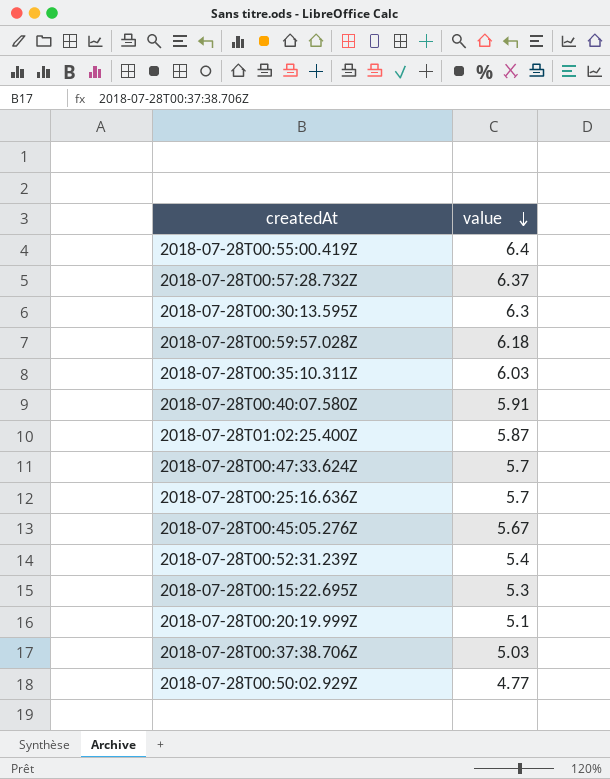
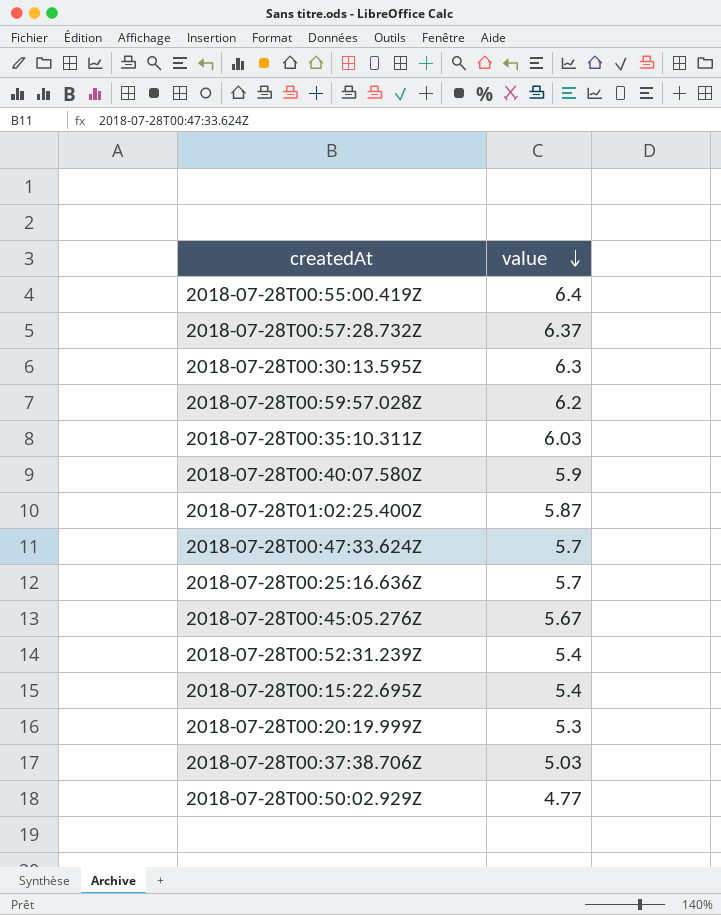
2018-07-28T00:59:57.028Z | value: 6.18 -> 6.2
2018-07-28T00:40:07.580Z | value: 5.91 -> 5.9
2018-07-28T00:15:22.695Z | value: 5.3 -> 5.4
2018-07-28T00:20:19.999Z | value: 5.1 -> 5.3

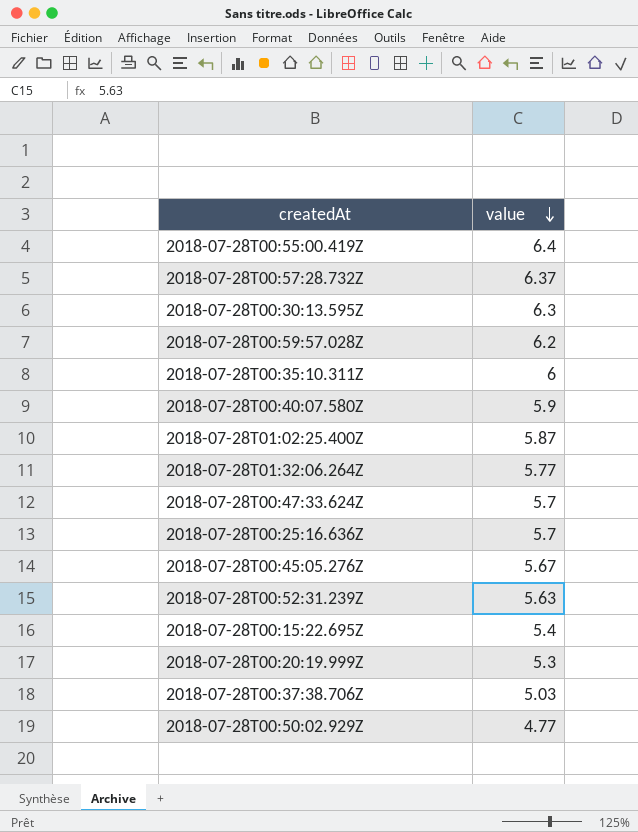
2018-07-28T00:35:10.311Z | value: 6.03 -> 6
row 2018-07-28T01:32:06.264Z: none -> 5.77
2018-07-28T00:52:31.239Z | value: 5.4 -> 5.63

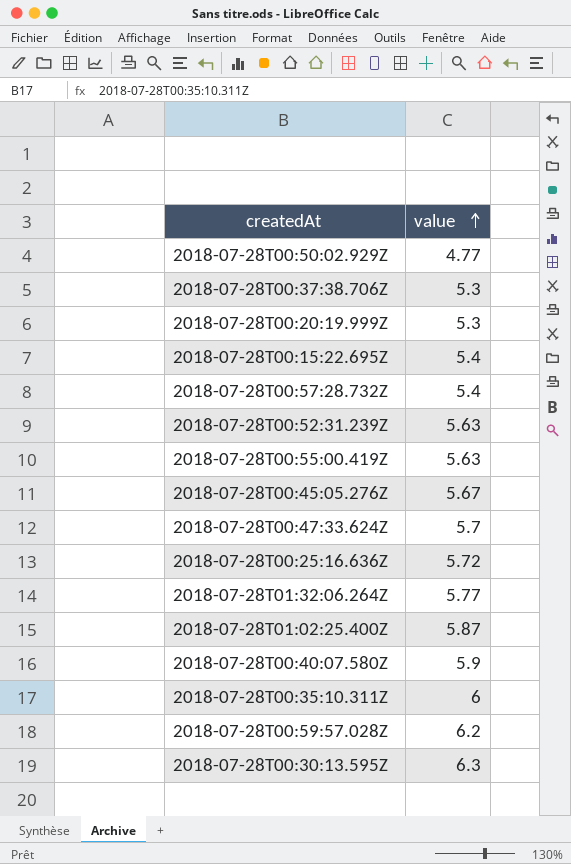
row order: value descending -> value ascending
2018-07-28T00:37:38.706Z | value: 5.03 -> 5.3
2018-07-28T00:57:28.732Z | value: 6.37 -> 5.4
2018-07-28T00:55:00.419Z | value: 6.4 -> 5.63
2018-07-28T00:25:16.636Z | value: 5.7 -> 5.72

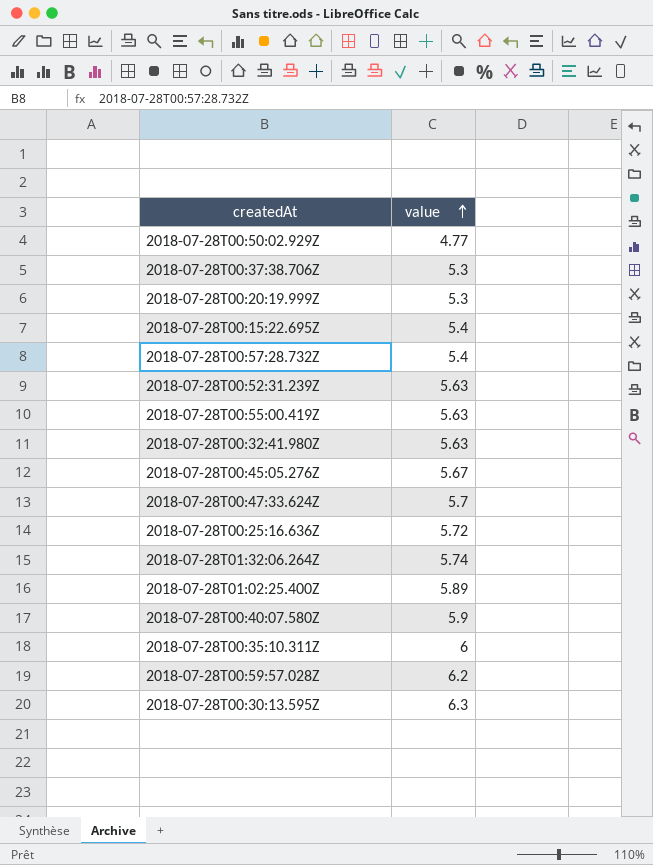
row 2018-07-28T00:32:41.980Z: none -> 5.63
2018-07-28T01:32:06.264Z | value: 5.77 -> 5.74
2018-07-28T01:02:25.400Z | value: 5.87 -> 5.89

